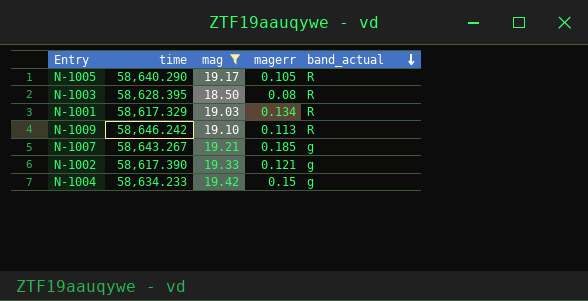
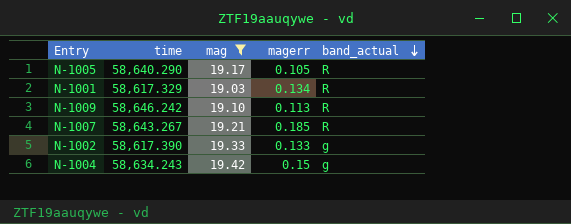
row N-1003: 58,628.395 | 18.50 | 0.08 | R -> none
N-1007 | band_actual: g -> R
N-1002 | magerr: 0.121 -> 0.133
N-1004 | time: 58,634.233 -> 58,634.243

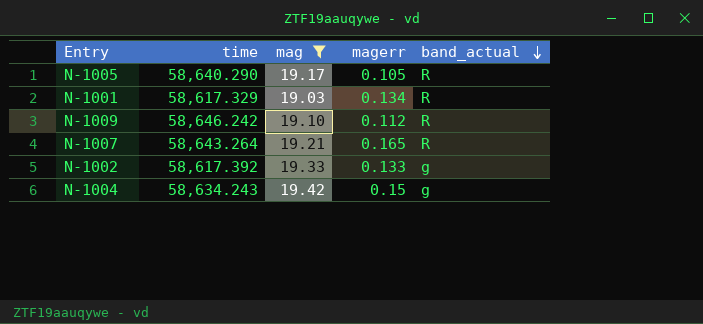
N-1009 | magerr: 0.113 -> 0.112
N-1007 | time: 58,643.267 -> 58,643.264
N-1007 | magerr: 0.185 -> 0.165
N-1002 | time: 58,617.390 -> 58,617.392

